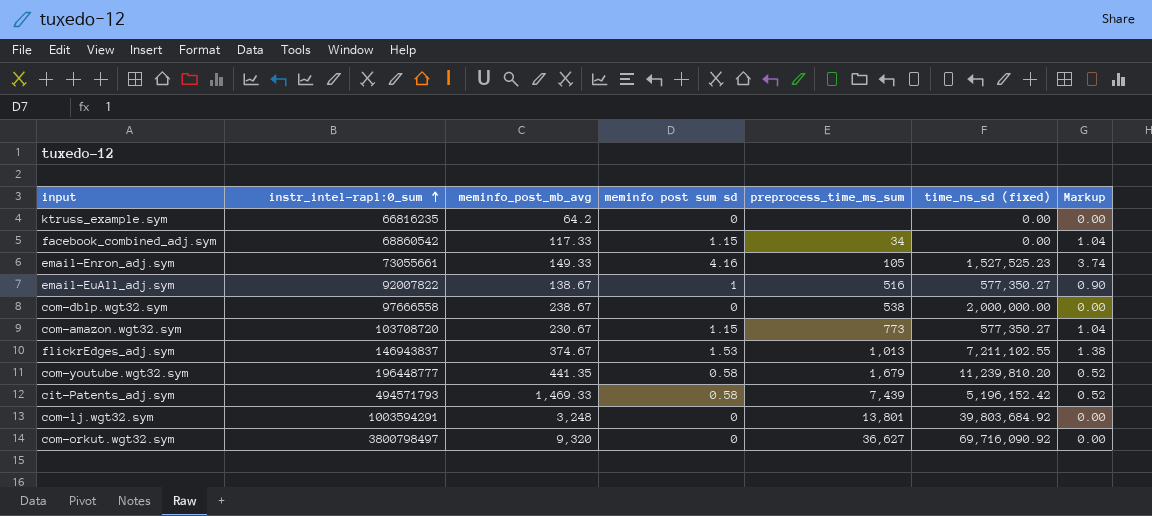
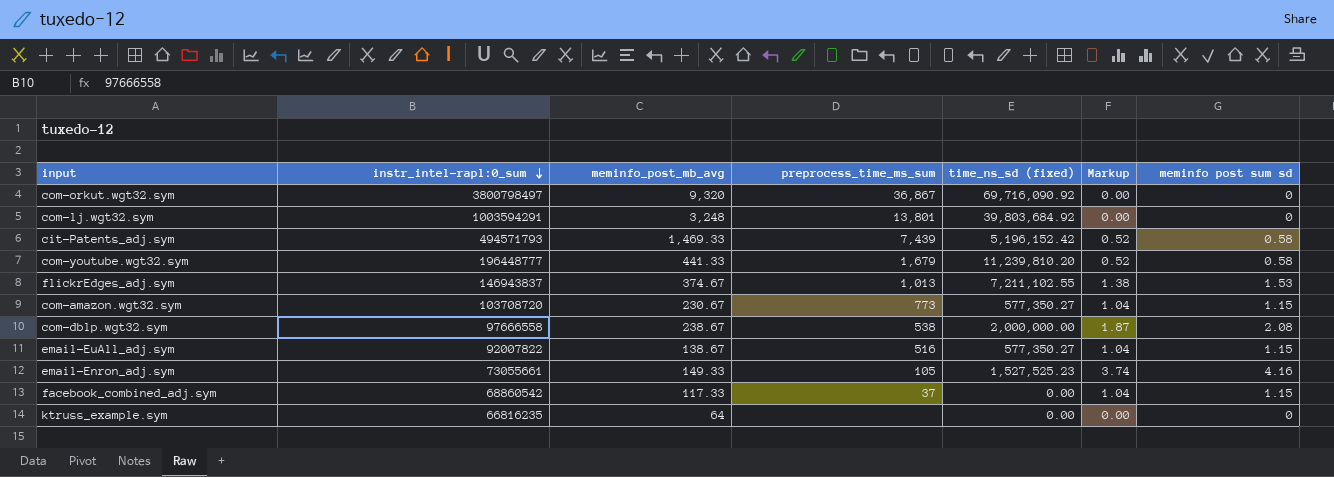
row order: instr_intel-rapl:0_sum ascending -> instr_intel-rapl:0_sum descending
column meminfo post sum sd | position: 4 -> 7
com-orkut.wgt32.sym | preprocess_time_ms_sum: 36,627 -> 36,867
com-youtube.wgt32.sym | meminfo_post_mb_avg: 441.35 -> 441.33
com-dblp.wgt32.sym | Markup: 0.00 -> 1.87
com-dblp.wgt32.sym | meminfo post sum sd: 0 -> 2.08
email-EuAll_adj.sym | Markup: 0.90 -> 1.04
email-EuAll_adj.sym | meminfo post sum sd: 1 -> 1.15
facebook_combined_adj.sym | preprocess_time_ms_sum: 34 -> 37
ktruss_example.sym | meminfo_post_mb_avg: 64.2 -> 64

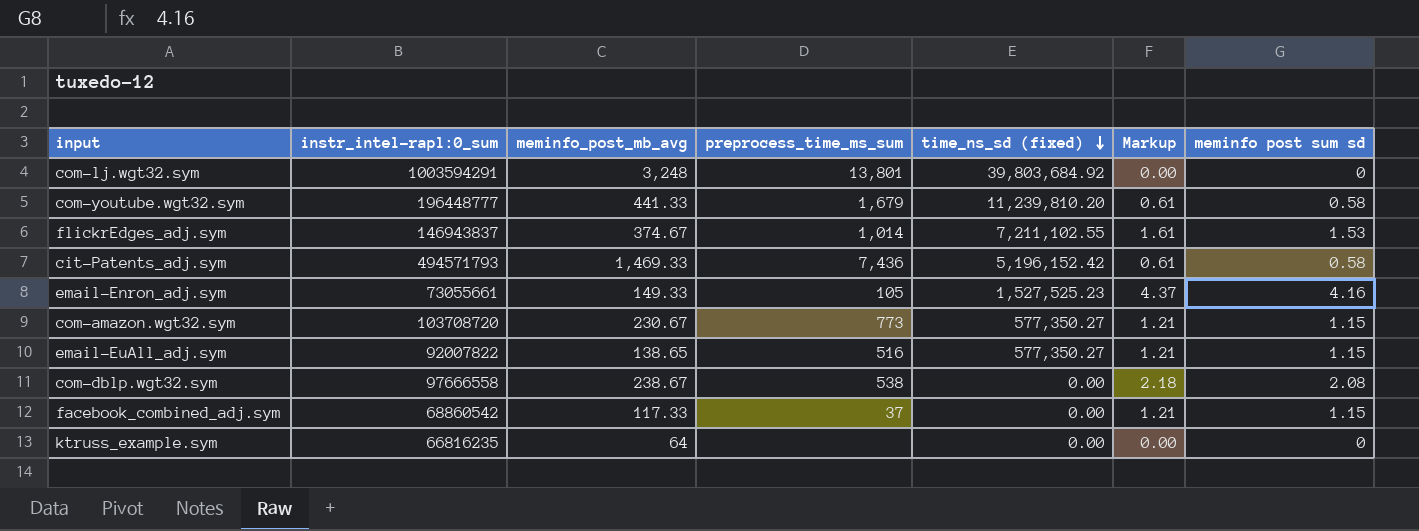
row order: instr_intel-rapl:0_sum descending -> time_ns_sd (fixed) descending
column Markup | formula: [meminfo post sum sd] * 0.9 -> [meminfo post sum sd] * 1.05
row com-orkut.wgt32.sym: 3800798497 | 9,320 | 36,867 | 69,716,090.92 | 0.00 | 0 -> none
flickrEdges_adj.sym | preprocess_time_ms_sum: 1,013 -> 1,014
cit-Patents_adj.sym | preprocess_time_ms_sum: 7,439 -> 7,436
email-EuAll_adj.sym | meminfo_post_mb_avg: 138.67 -> 138.65
com-dblp.wgt32.sym | time_ns_sd (fixed): 2,000,000.00 -> 0.00

